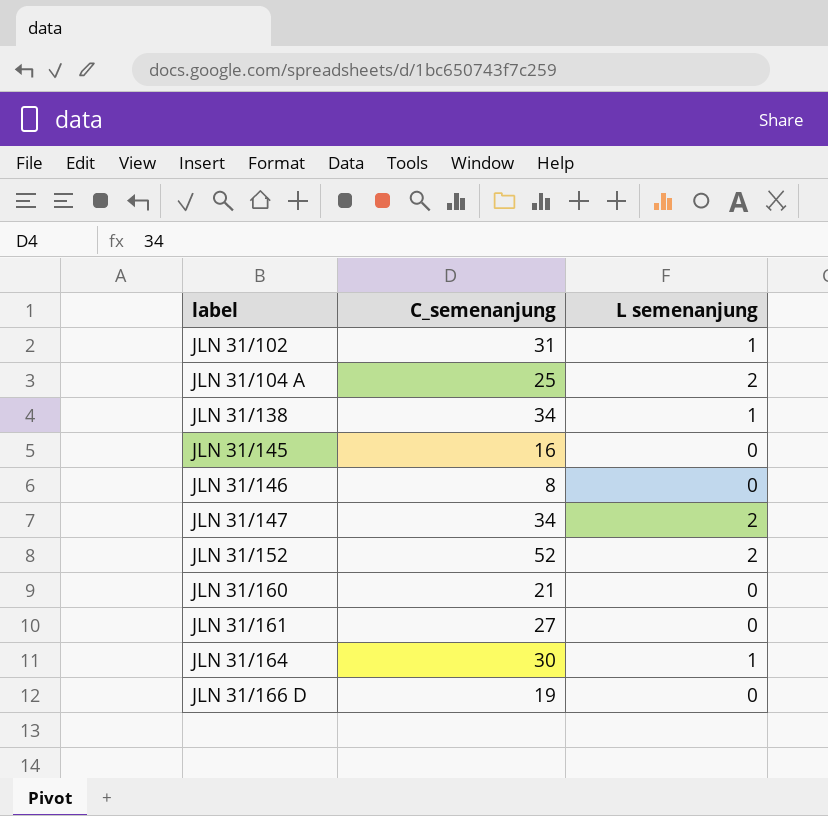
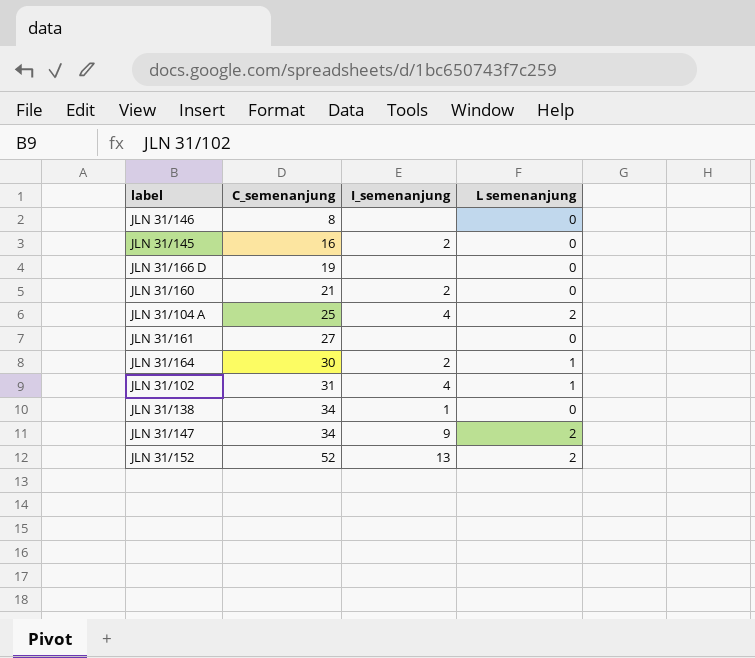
row order: label ascending -> C_semenanjung ascending
column I_semenanjung | position: none -> 3
JLN 31/138 | L semenanjung: 1 -> 0

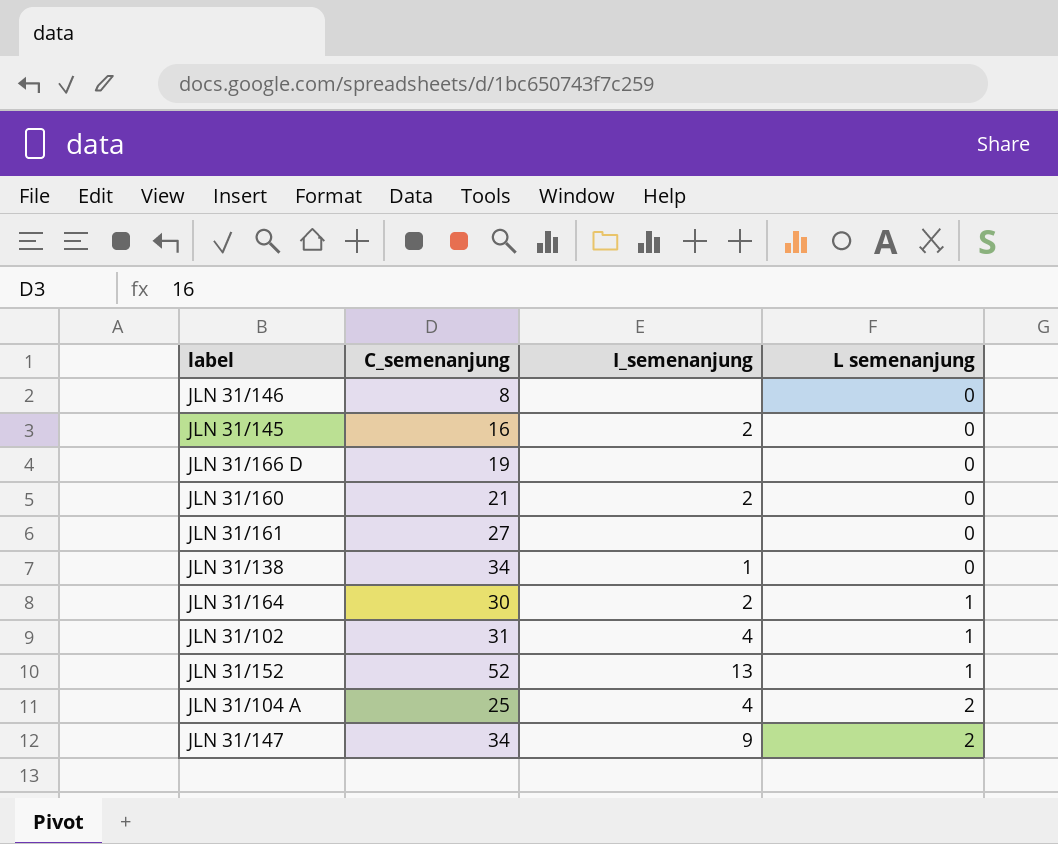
row order: C_semenanjung ascending -> L semenanjung ascending
JLN 31/152 | L semenanjung: 2 -> 1

